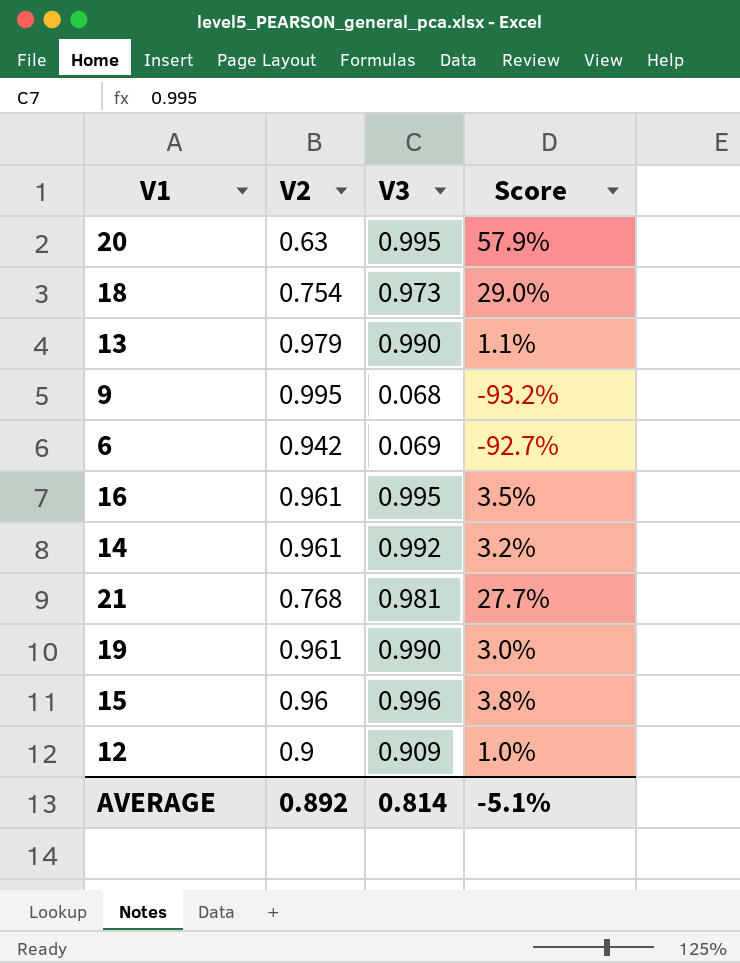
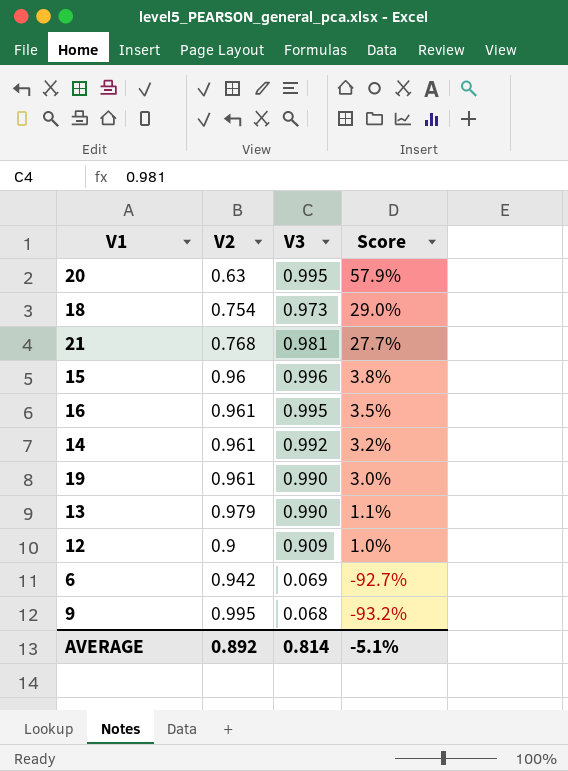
row order: none -> Score descending

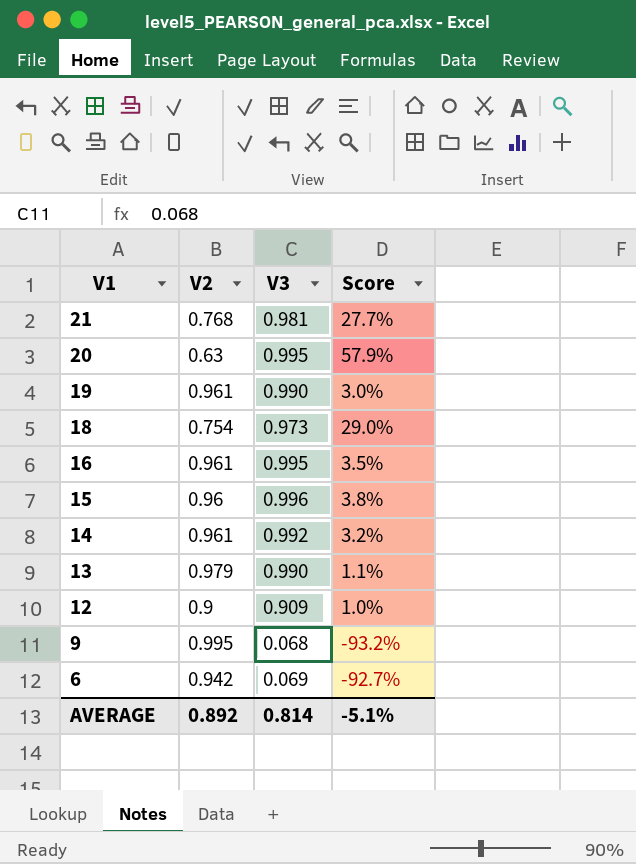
row order: Score descending -> V1 descending

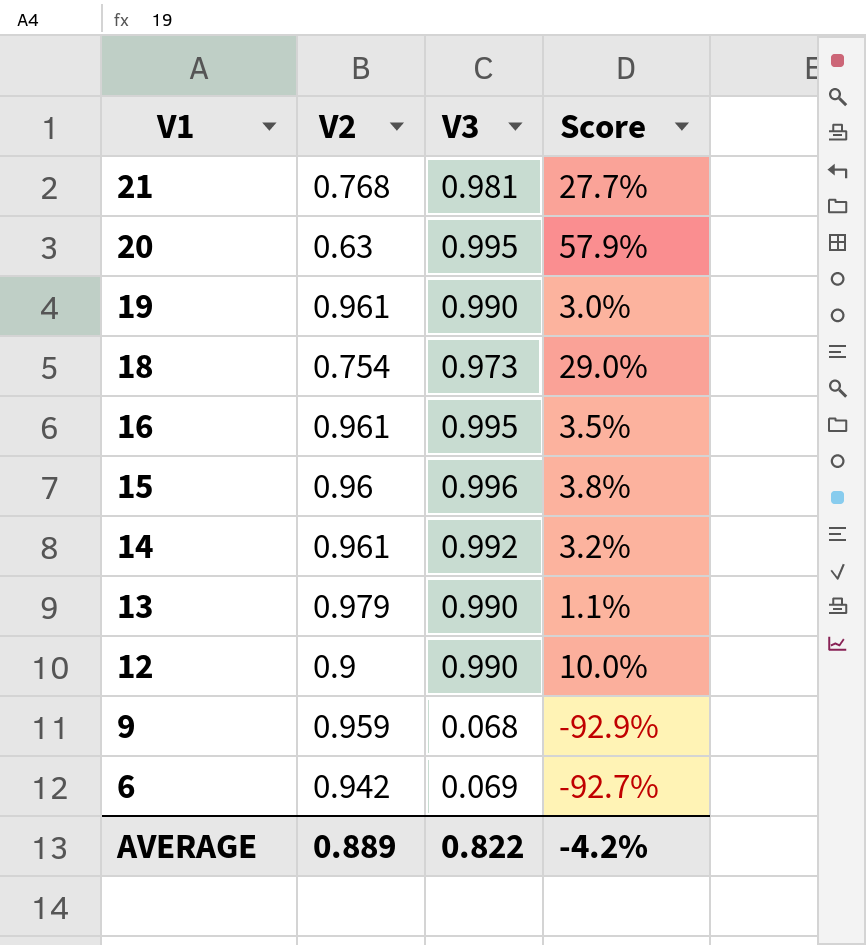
12 | V3: 0.909 -> 0.990
12 | Score: 1.0% -> 10.0%
9 | V2: 0.995 -> 0.959
9 | Score: -93.2% -> -92.9%
AVERAGE | V2: 0.892 -> 0.889
AVERAGE | V3: 0.814 -> 0.822
AVERAGE | Score: -5.1% -> -4.2%

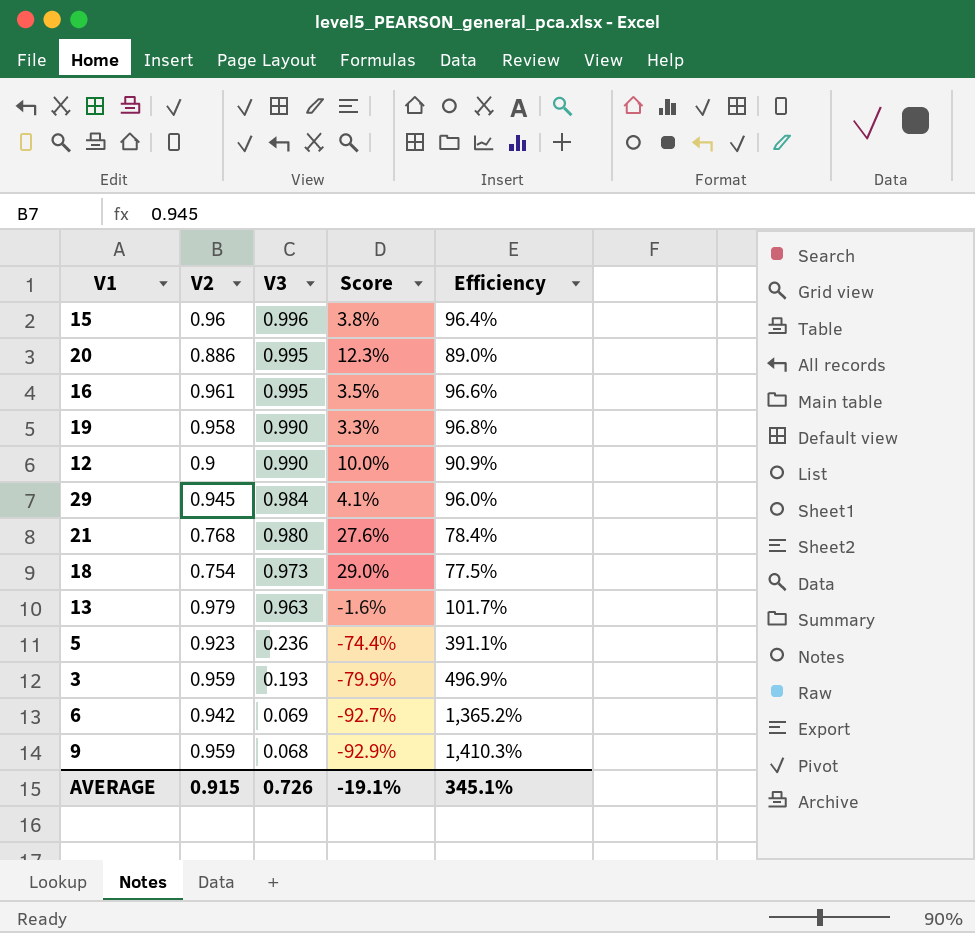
row order: V1 descending -> V3 descending
column Efficiency | formula: none -> [V2] / [V3]
row 14: 0.961 | 0.992 | 3.2% -> none
20 | V2: 0.63 -> 0.886
20 | Score: 57.9% -> 12.3%
19 | V2: 0.961 -> 0.958
19 | Score: 3.0% -> 3.3%
row 29: none -> 0.945 | 0.984 | 4.1% | 96.0%
21 | V3: 0.981 -> 0.980
21 | Score: 27.7% -> 27.6%
13 | V3: 0.990 -> 0.963
13 | Score: 1.1% -> -1.6%
row 5: none -> 0.923 | 0.236 | -74.4% | 391.1%
row 3: none -> 0.959 | 0.193 | -79.9% | 496.9%
AVERAGE | V2: 0.889 -> 0.915
AVERAGE | V3: 0.822 -> 0.726
AVERAGE | Score: -4.2% -> -19.1%

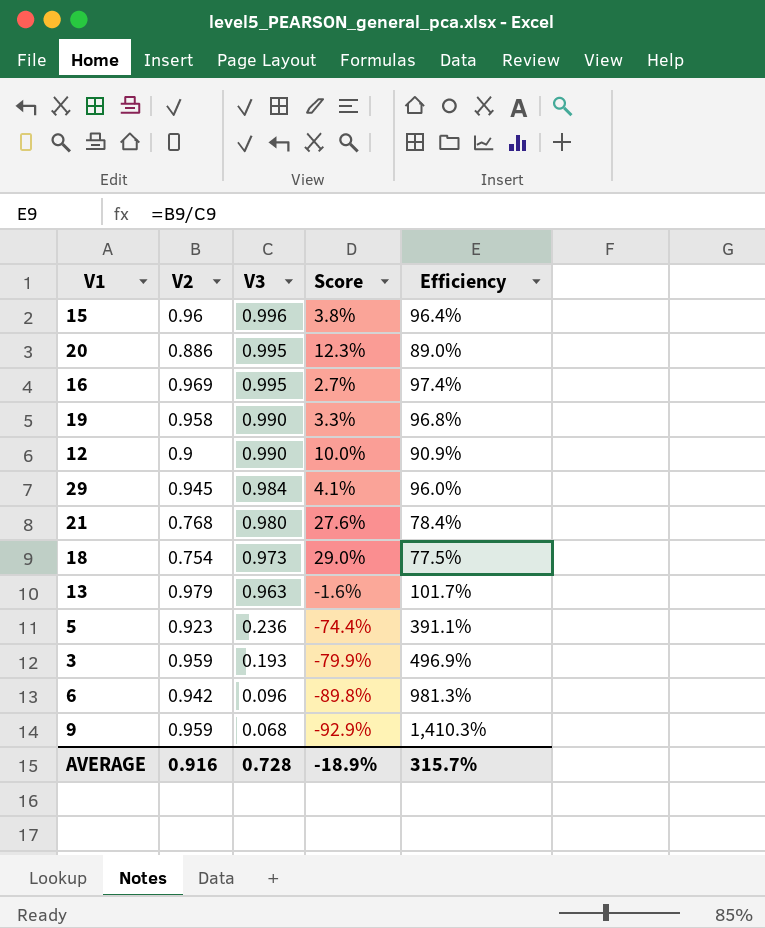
16 | V2: 0.961 -> 0.969
16 | Score: 3.5% -> 2.7%
16 | Efficiency: 96.6% -> 97.4%
6 | V3: 0.069 -> 0.096
6 | Score: -92.7% -> -89.8%
6 | Efficiency: 1,365.2% -> 981.3%
AVERAGE | V2: 0.915 -> 0.916
AVERAGE | V3: 0.726 -> 0.728
AVERAGE | Score: -19.1% -> -18.9%
AVERAGE | Efficiency: 345.1% -> 315.7%

